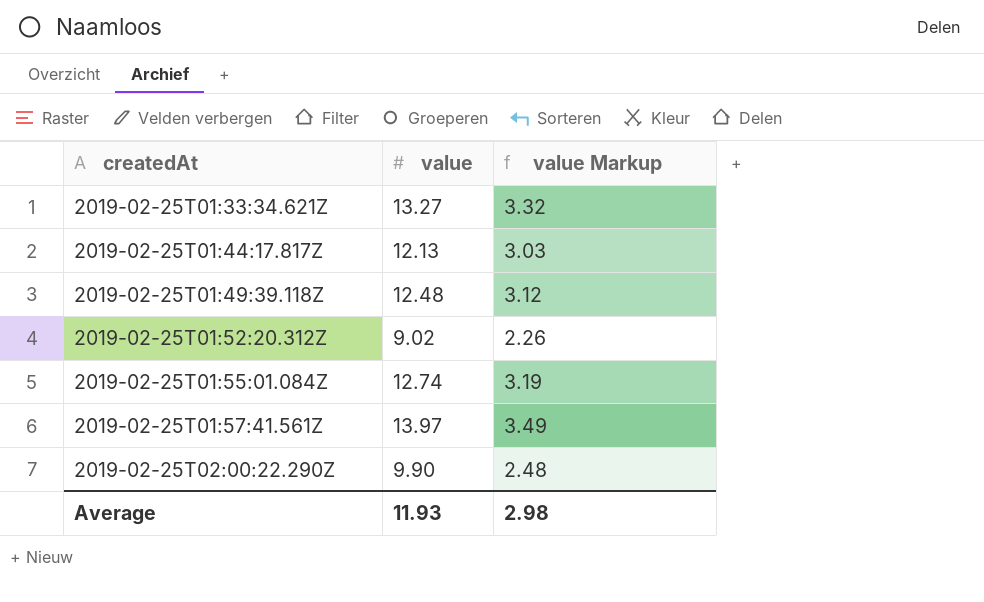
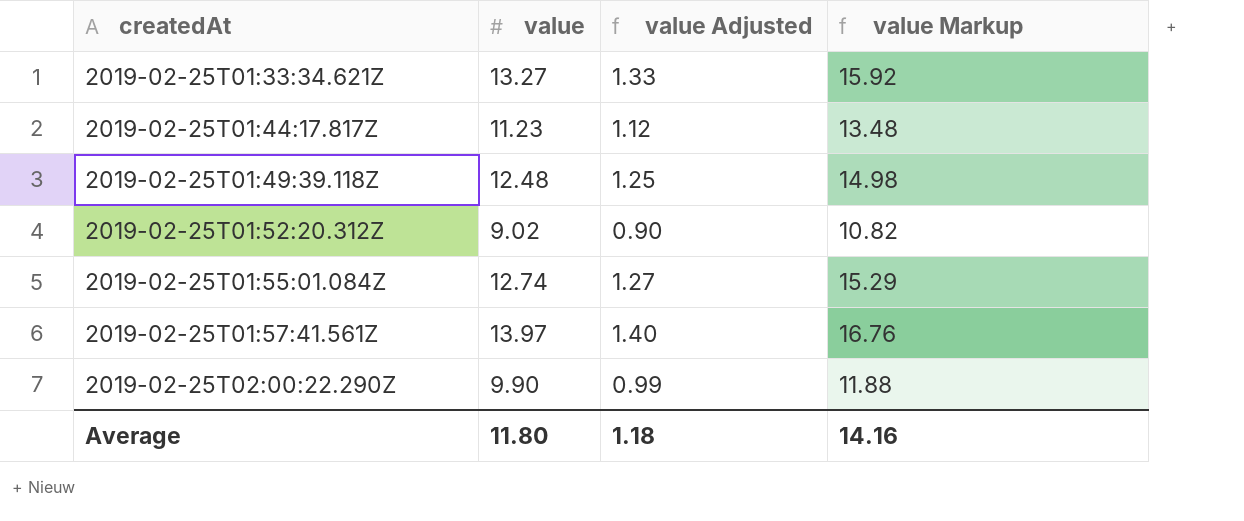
column value Adjusted | formula: none -> [value] * 0.1
column value Markup | formula: [value] * 0.25 -> [value] * 1.2
2019-02-25T01:44:17.817Z | value: 12.13 -> 11.23
Average | value: 11.93 -> 11.80
Average | value Markup: 2.98 -> 14.16

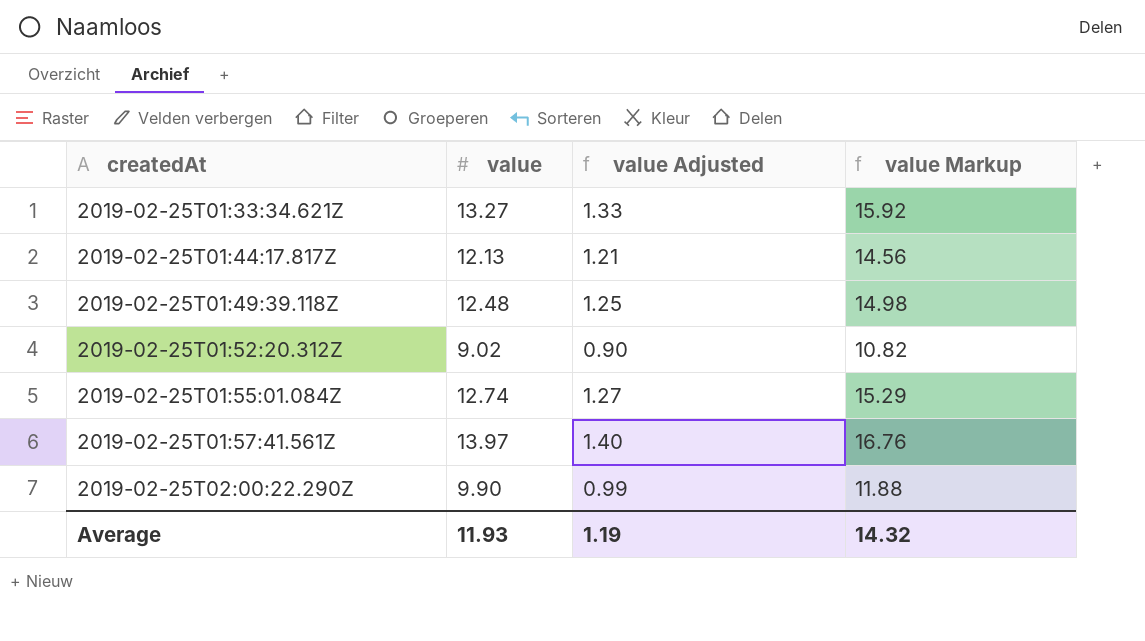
2019-02-25T01:44:17.817Z | value: 11.23 -> 12.13
2019-02-25T01:44:17.817Z | value Adjusted: 1.12 -> 1.21
2019-02-25T01:44:17.817Z | value Markup: 13.48 -> 14.56
Average | value: 11.80 -> 11.93
Average | value Adjusted: 1.18 -> 1.19
Average | value Markup: 14.16 -> 14.32

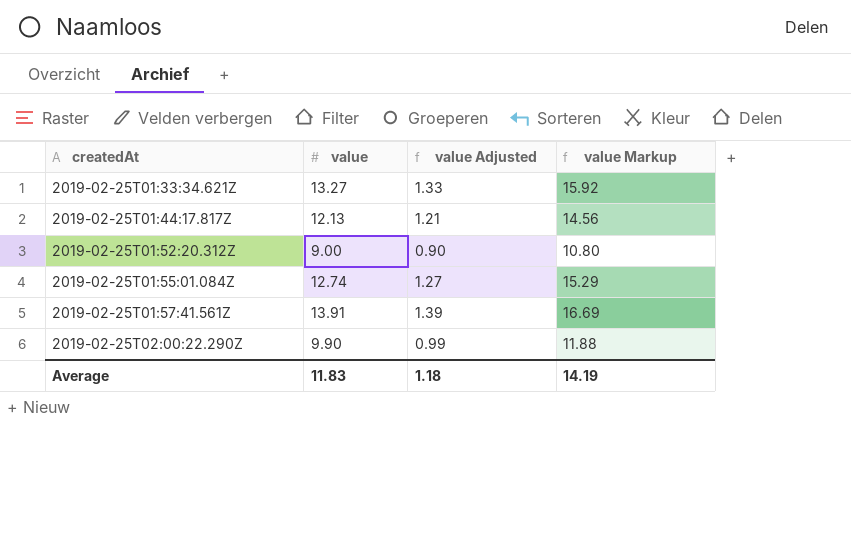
row 2019-02-25T01:49:39.118Z: 12.48 | 1.25 | 14.98 -> none
2019-02-25T01:52:20.312Z | value: 9.02 -> 9.00
2019-02-25T01:52:20.312Z | value Markup: 10.82 -> 10.80
2019-02-25T01:57:41.561Z | value: 13.97 -> 13.91
2019-02-25T01:57:41.561Z | value Adjusted: 1.40 -> 1.39
2019-02-25T01:57:41.561Z | value Markup: 16.76 -> 16.69
Average | value: 11.93 -> 11.83
Average | value Adjusted: 1.19 -> 1.18
Average | value Markup: 14.32 -> 14.19

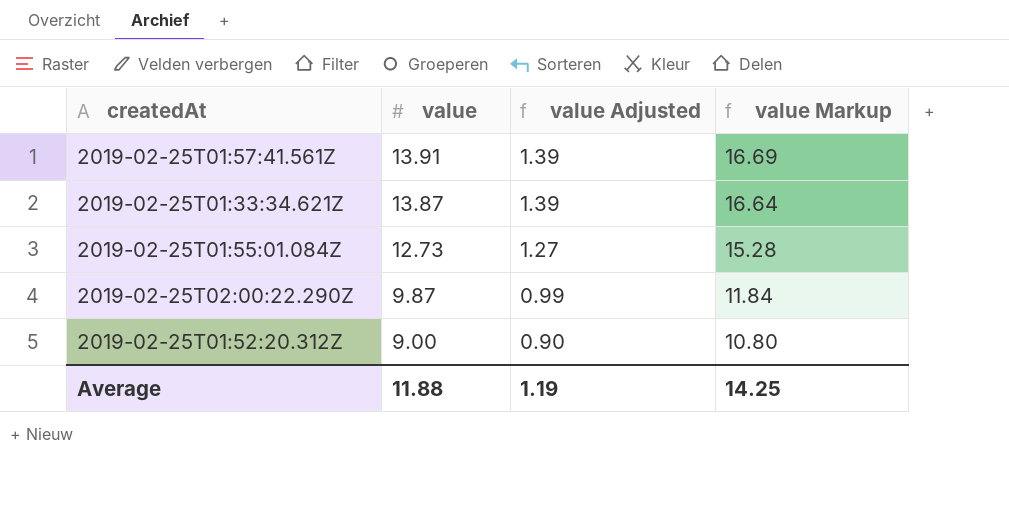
row order: createdAt ascending -> value descending
row 2019-02-25T01:44:17.817Z: 12.13 | 1.21 | 14.56 -> none
2019-02-25T01:33:34.621Z | value: 13.27 -> 13.87
2019-02-25T01:33:34.621Z | value Adjusted: 1.33 -> 1.39
2019-02-25T01:33:34.621Z | value Markup: 15.92 -> 16.64
2019-02-25T01:55:01.084Z | value: 12.74 -> 12.73
2019-02-25T01:55:01.084Z | value Markup: 15.29 -> 15.28
2019-02-25T02:00:22.290Z | value: 9.90 -> 9.87
2019-02-25T02:00:22.290Z | value Markup: 11.88 -> 11.84
Average | value: 11.83 -> 11.88
Average | value Adjusted: 1.18 -> 1.19
Average | value Markup: 14.19 -> 14.25

